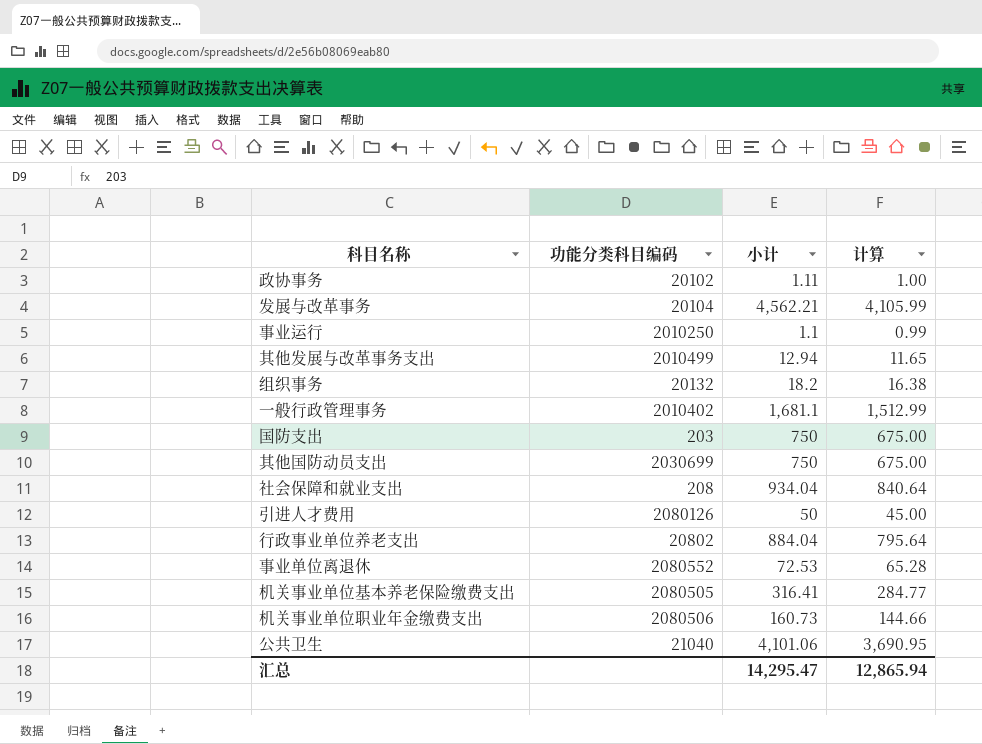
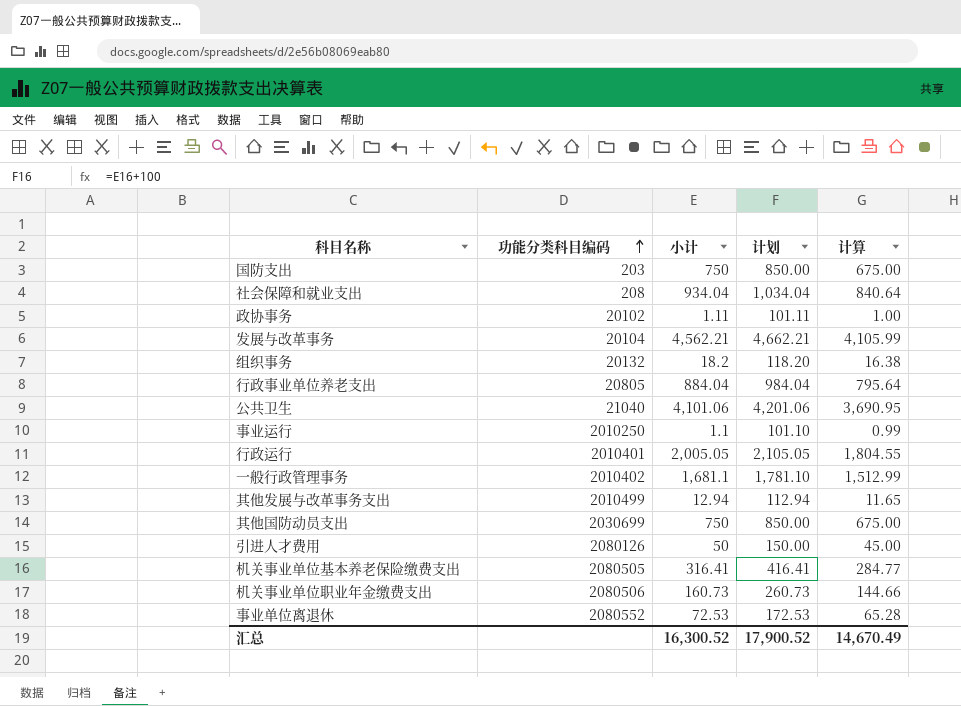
row order: none -> 功能分类科目编码 ascending
column 计划 | formula: none -> [小计] + 100
行政事业单位养老支出 | 功能分类科目编码: 20802 -> 20805
row 行政运行: none -> 2010401 | 2,005.05 | 2,105.05 | 1,804.55
汇总 | 小计: 14,295.47 -> 16,300.52
汇总 | 计算: 12,865.94 -> 14,670.49

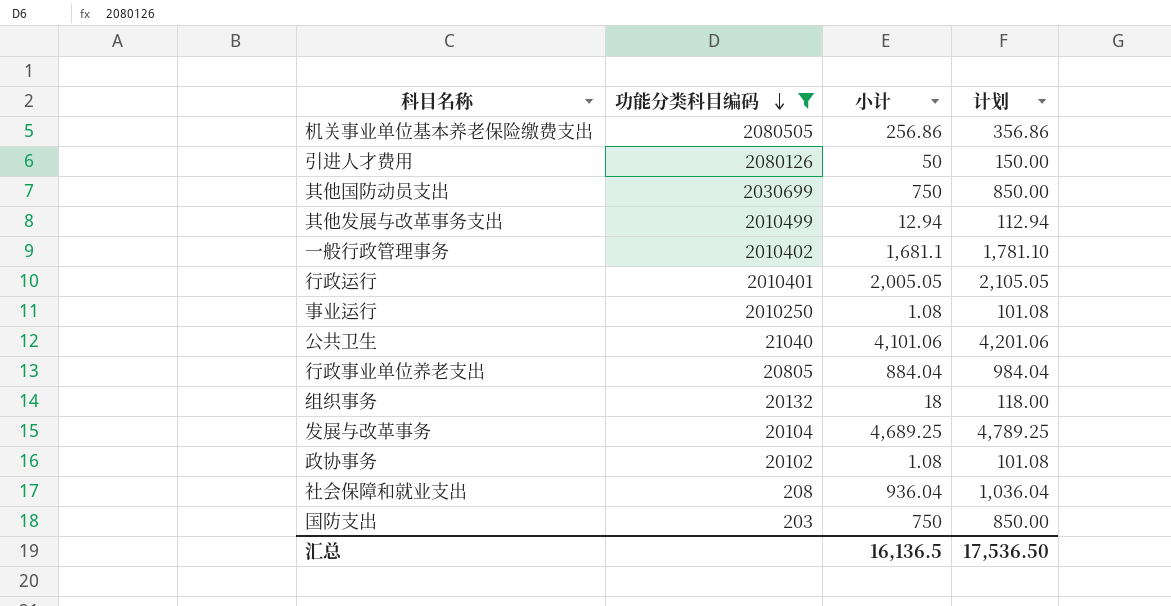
filter: none -> 功能分类科目编码 <= 2080505
row order: 功能分类科目编码 ascending -> 功能分类科目编码 descending
column 计算 | formula: [小计] * 0.9 -> none
机关事业单位基本养老保险缴费支出 | 小计: 316.41 -> 256.86
机关事业单位基本养老保险缴费支出 | 计划: 416.41 -> 356.86
事业运行 | 小计: 1.1 -> 1.08
事业运行 | 计划: 101.10 -> 101.08
组织事务 | 小计: 18.2 -> 18
组织事务 | 计划: 118.20 -> 118.00
发展与改革事务 | 小计: 4,562.21 -> 4,689.25
发展与改革事务 | 计划: 4,662.21 -> 4,789.25
政协事务 | 小计: 1.11 -> 1.08
政协事务 | 计划: 101.11 -> 101.08
社会保障和就业支出 | 小计: 934.04 -> 936.04
社会保障和就业支出 | 计划: 1,034.04 -> 1,036.04
汇总 | 小计: 16,300.52 -> 16,136.5
汇总 | 计划: 17,900.52 -> 17,536.50

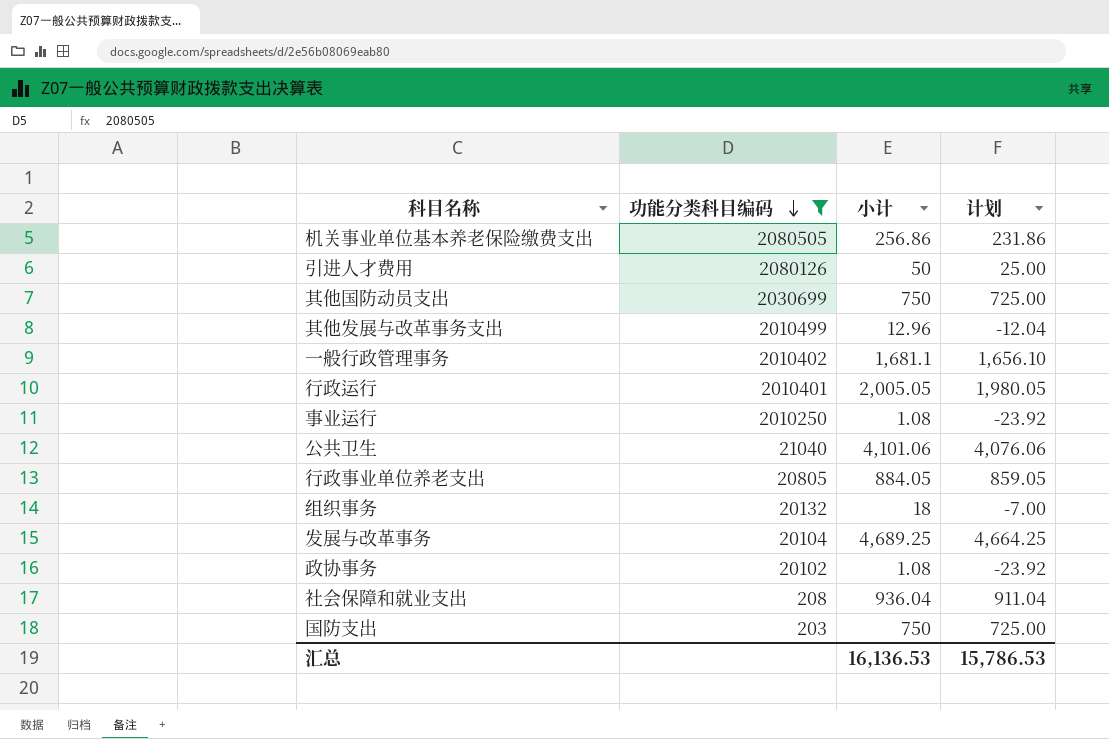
column 计划 | formula: [小计] + 100 -> [小计] - 25
其他发展与改革事务支出 | 小计: 12.94 -> 12.96
行政事业单位养老支出 | 小计: 884.04 -> 884.05
汇总 | 小计: 16,136.5 -> 16,136.53
汇总 | 计划: 17,536.50 -> 15,786.53

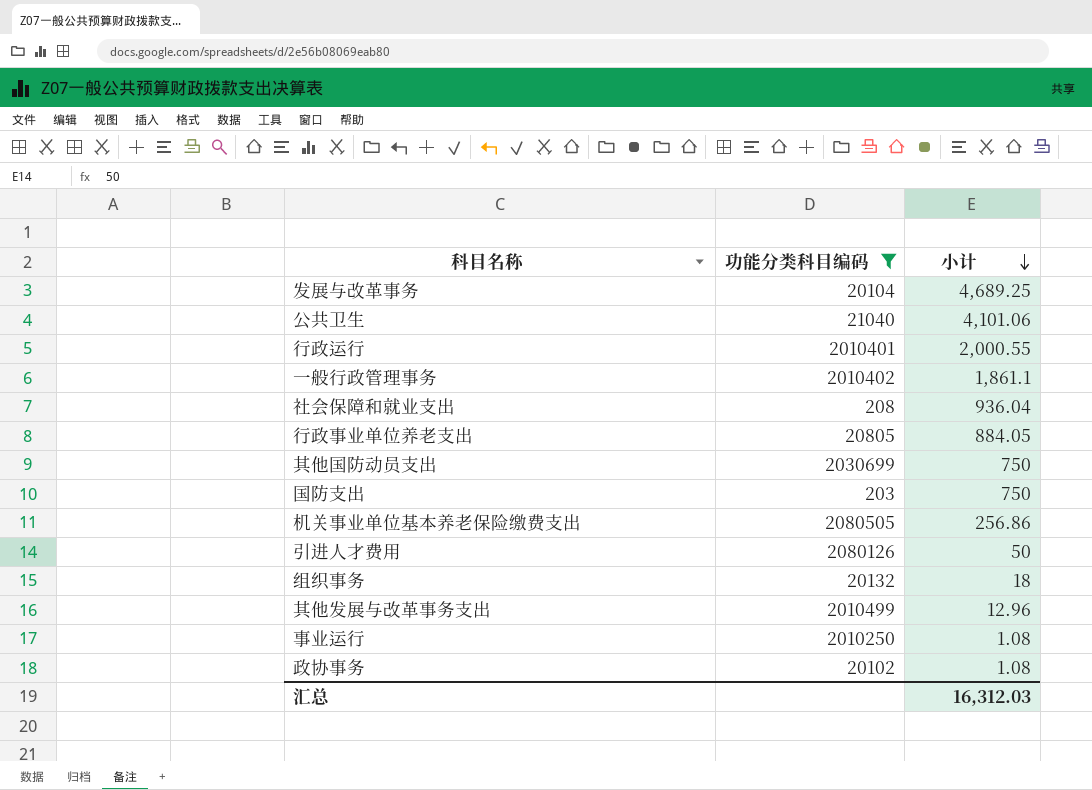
row order: 功能分类科目编码 descending -> 小计 descending
column 计划 | formula: [小计] - 25 -> none
行政运行 | 小计: 2,005.05 -> 2,000.55
一般行政管理事务 | 小计: 1,681.1 -> 1,861.1
汇总 | 小计: 16,136.53 -> 16,312.03

